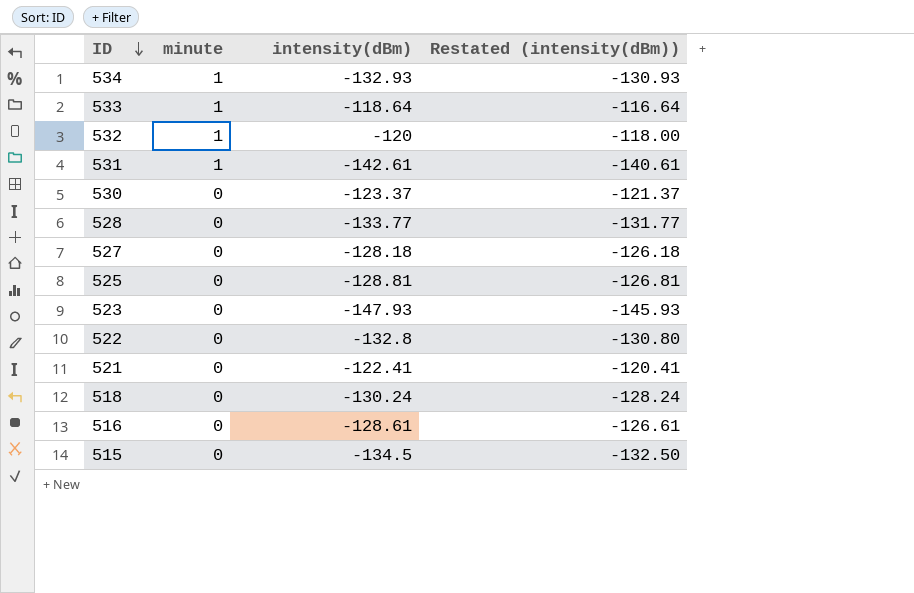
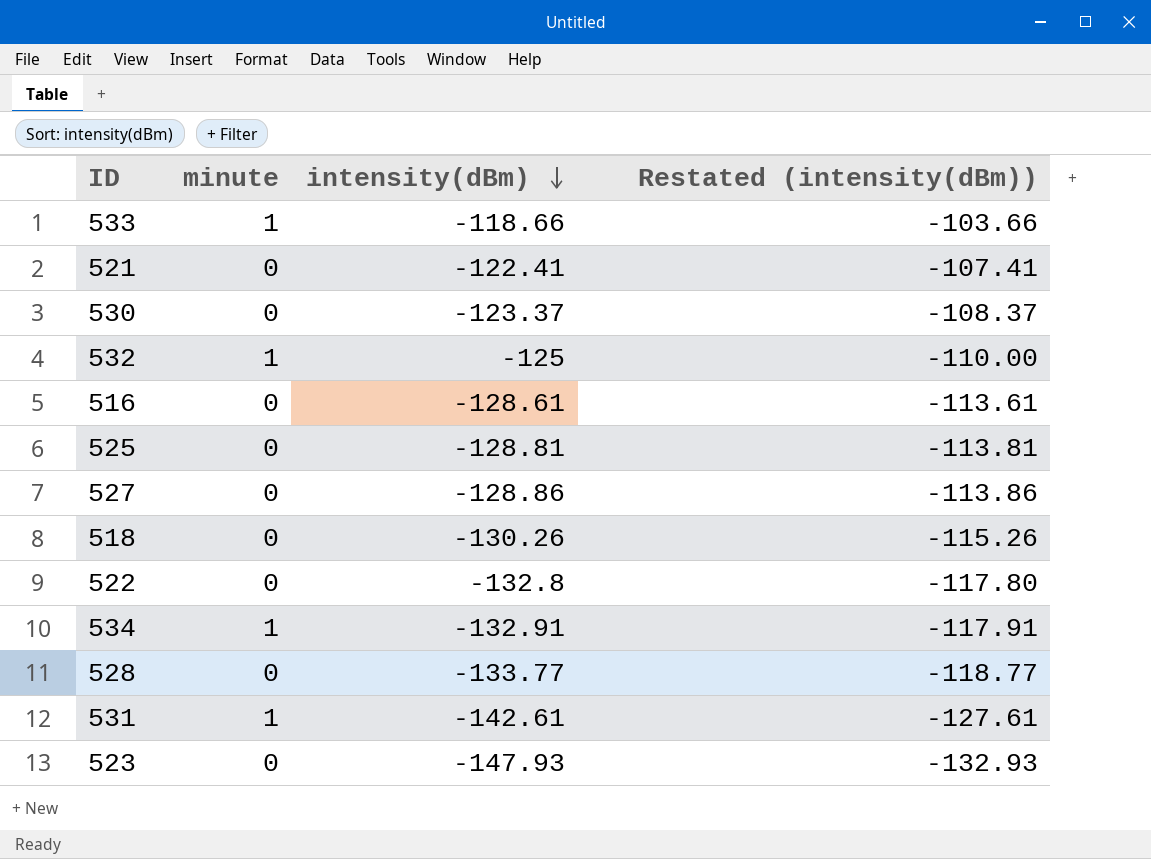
row order: ID descending -> intensity(dBm) descending
column Restated (intensity(dBm)) | formula: [intensity(dBm)] + 2 -> [intensity(dBm)] + 15
row 515: 0 | -134.5 | -132.50 -> none
533 | intensity(dBm): -118.64 -> -118.66
532 | intensity(dBm): -120 -> -125
527 | intensity(dBm): -128.18 -> -128.86
518 | intensity(dBm): -130.24 -> -130.26
534 | intensity(dBm): -132.93 -> -132.91

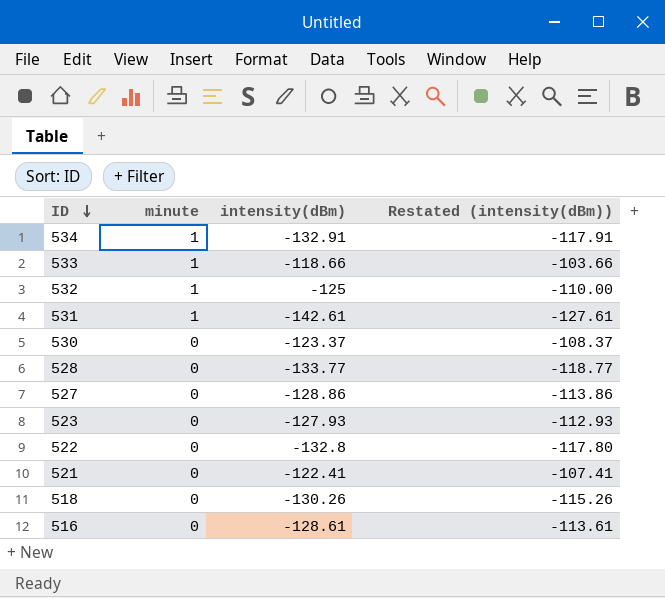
row order: intensity(dBm) descending -> ID descending
row 525: 0 | -128.81 | -113.81 -> none
523 | intensity(dBm): -147.93 -> -127.93
523 | Restated (intensity(dBm)): -132.93 -> -112.93

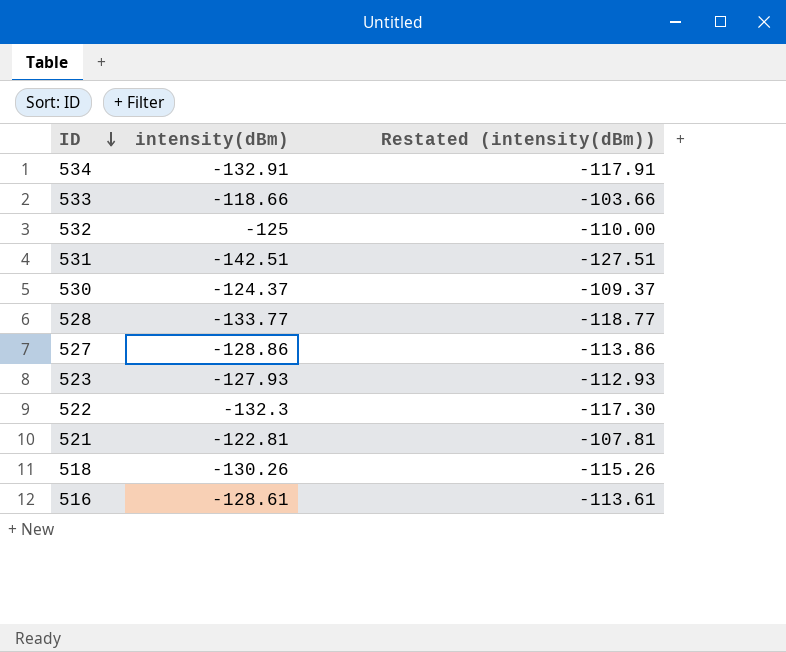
column minute | position: 2 -> none
531 | intensity(dBm): -142.61 -> -142.51
531 | Restated (intensity(dBm)): -127.61 -> -127.51
530 | intensity(dBm): -123.37 -> -124.37
530 | Restated (intensity(dBm)): -108.37 -> -109.37
522 | intensity(dBm): -132.8 -> -132.3
522 | Restated (intensity(dBm)): -117.80 -> -117.30
521 | intensity(dBm): -122.41 -> -122.81
521 | Restated (intensity(dBm)): -107.41 -> -107.81

